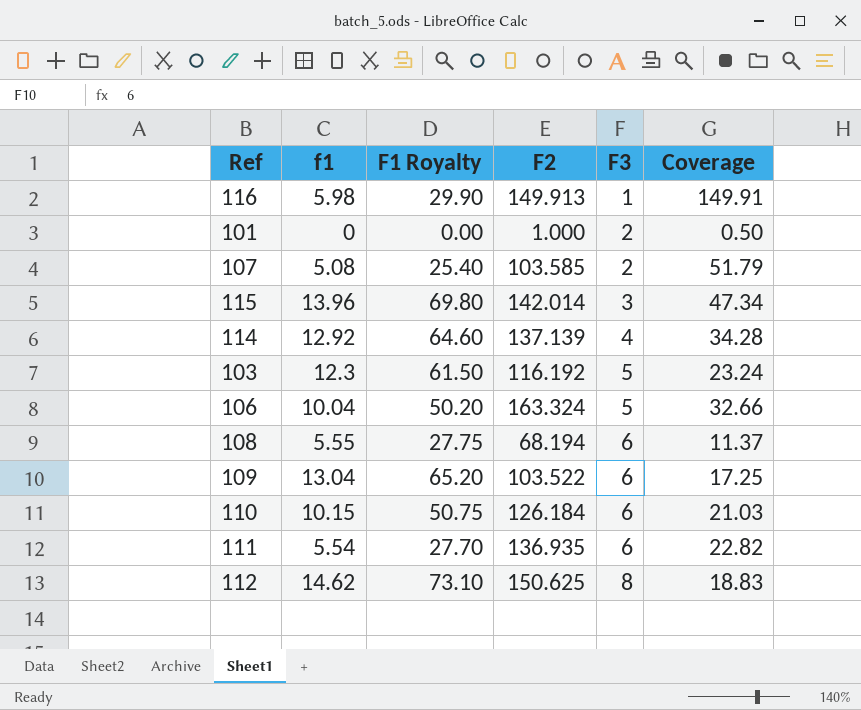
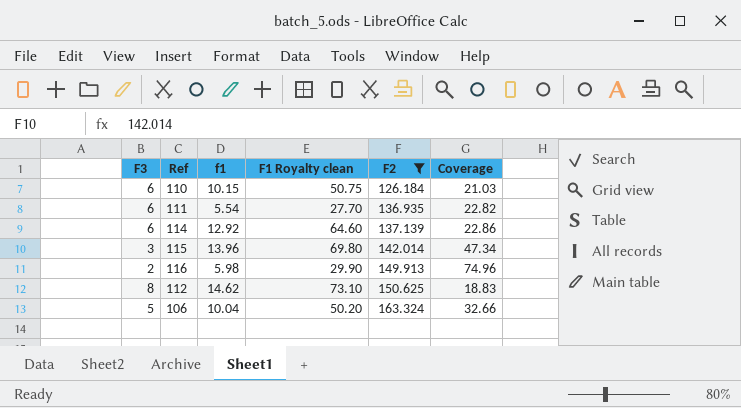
filter: none -> F2 >= 126.184
row order: F3 ascending -> F2 ascending
column F3 | position: 5 -> 1
column name: F1 Royalty -> F1 Royalty clean
114 | F3: 4 -> 6
114 | Coverage: 34.28 -> 22.86
116 | F3: 1 -> 2
116 | Coverage: 149.91 -> 74.96

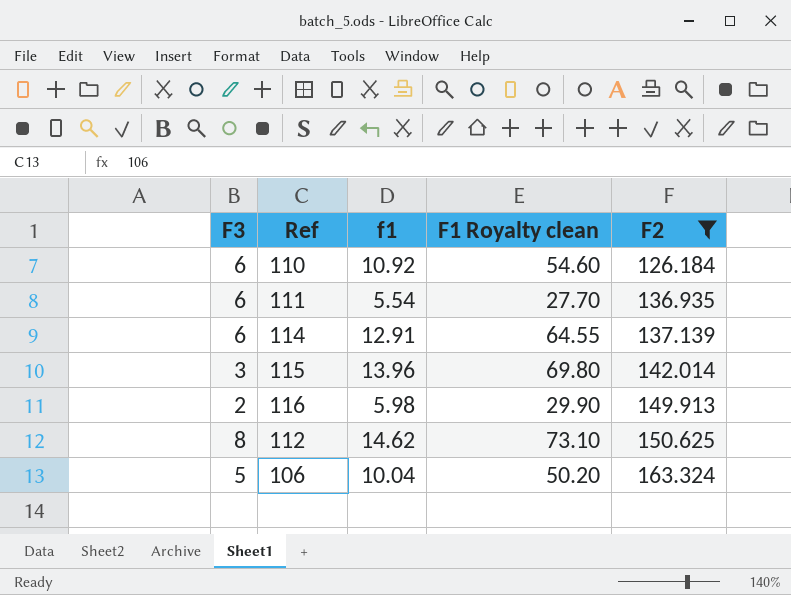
column Coverage | formula: [F2] / [F3] -> none
110 | f1: 10.15 -> 10.92
110 | F1 Royalty clean: 50.75 -> 54.60
114 | f1: 12.92 -> 12.91
114 | F1 Royalty clean: 64.60 -> 64.55

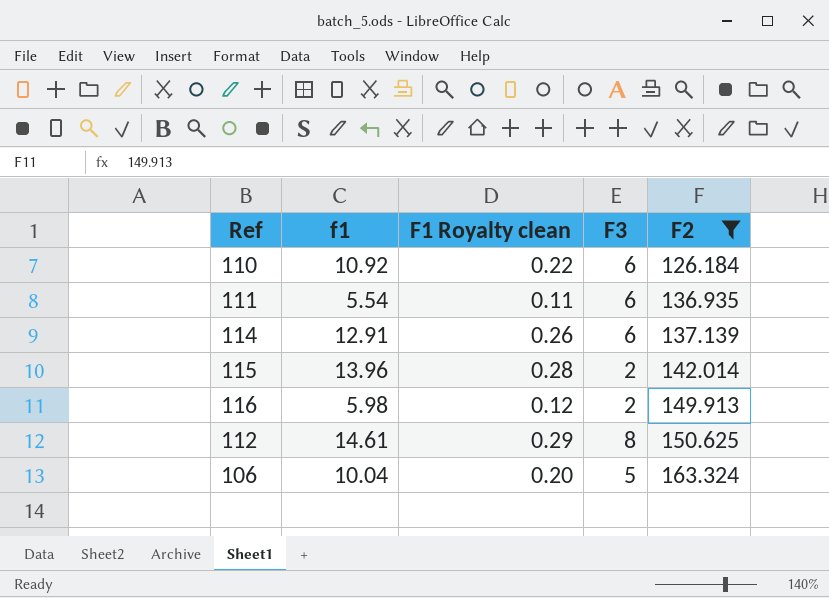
column F1 Royalty clean | formula: [f1] * 5 -> [f1] * 0.02
column F3 | position: 1 -> 4
115 | F3: 3 -> 2
112 | f1: 14.62 -> 14.61

